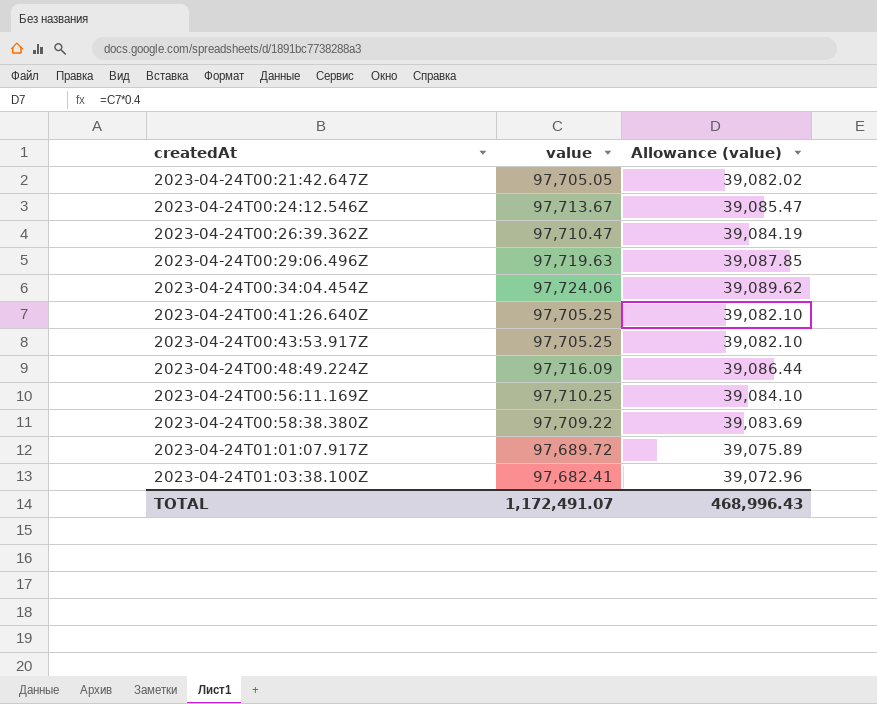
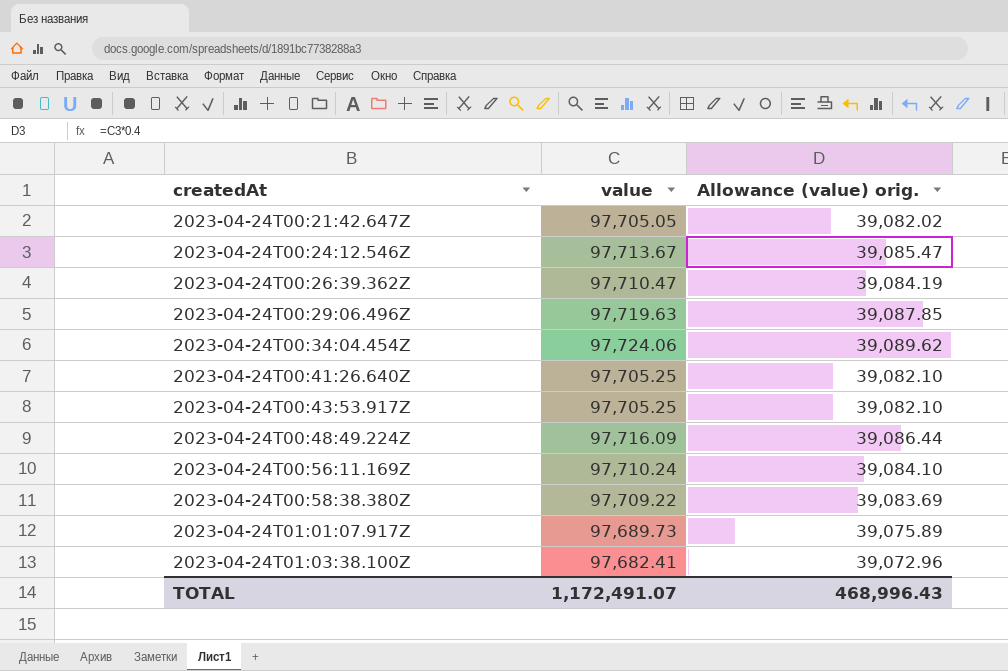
column name: Allowance (value) -> Allowance (value) orig.
2023-04-24T00:56:11.169Z | value: 97,710.25 -> 97,710.24
2023-04-24T01:01:07.917Z | value: 97,689.72 -> 97,689.73

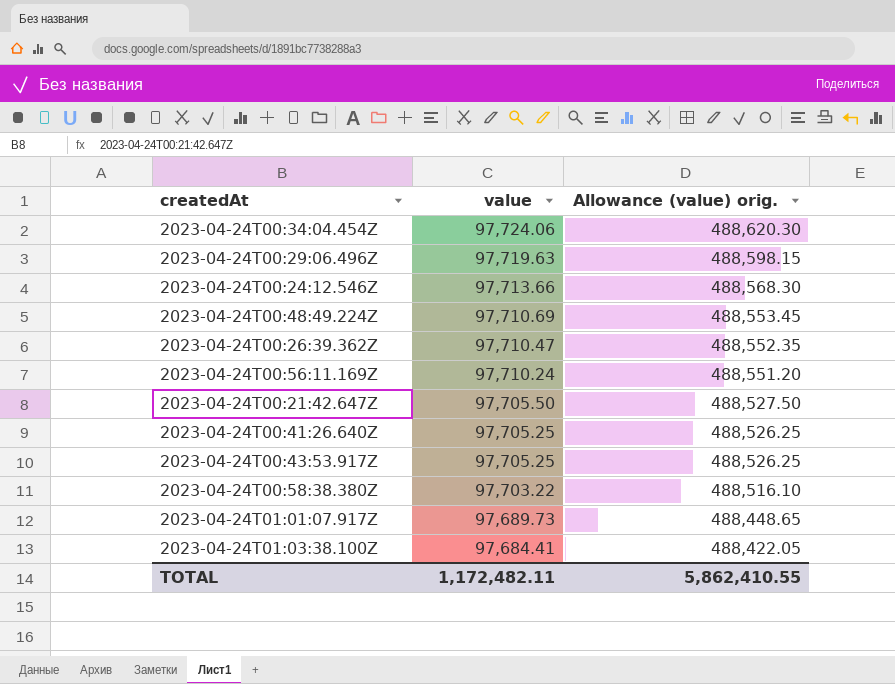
row order: createdAt ascending -> value descending
column Allowance (value) orig. | formula: [value] * 0.4 -> [value] * 5
2023-04-24T00:24:12.546Z | value: 97,713.67 -> 97,713.66
2023-04-24T00:48:49.224Z | value: 97,716.09 -> 97,710.69
2023-04-24T00:21:42.647Z | value: 97,705.05 -> 97,705.50
2023-04-24T00:58:38.380Z | value: 97,709.22 -> 97,703.22
2023-04-24T01:03:38.100Z | value: 97,682.41 -> 97,684.41
TOTAL | value: 1,172,491.07 -> 1,172,482.11
TOTAL | Allowance (value) orig.: 468,996.43 -> 5,862,410.55

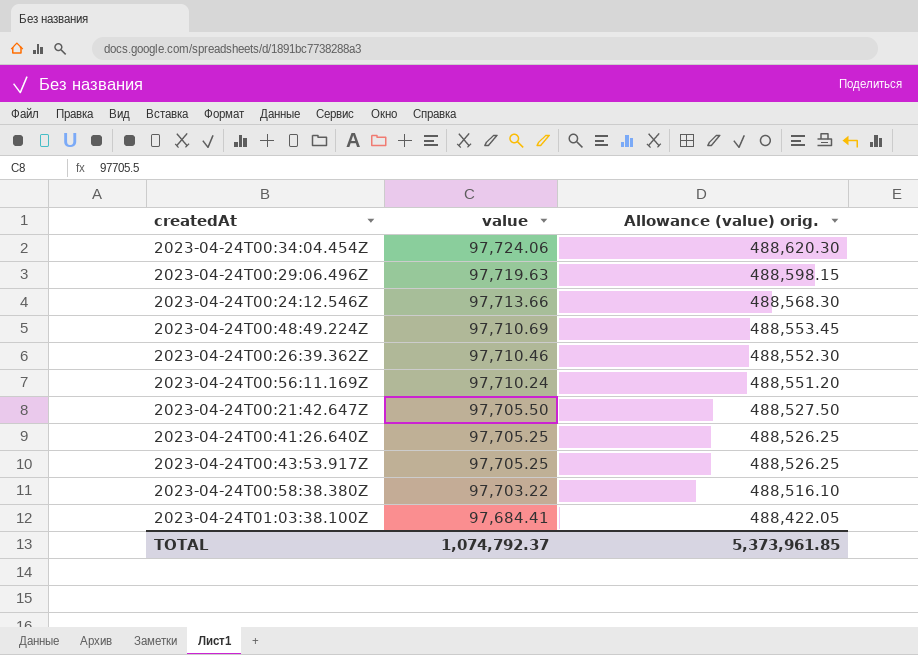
row 2023-04-24T01:01:07.917Z: 97,689.73 | 488,448.65 -> none
2023-04-24T00:26:39.362Z | value: 97,710.47 -> 97,710.46
2023-04-24T00:26:39.362Z | Allowance (value) orig.: 488,552.35 -> 488,552.30
TOTAL | value: 1,172,482.11 -> 1,074,792.37
TOTAL | Allowance (value) orig.: 5,862,410.55 -> 5,373,961.85

